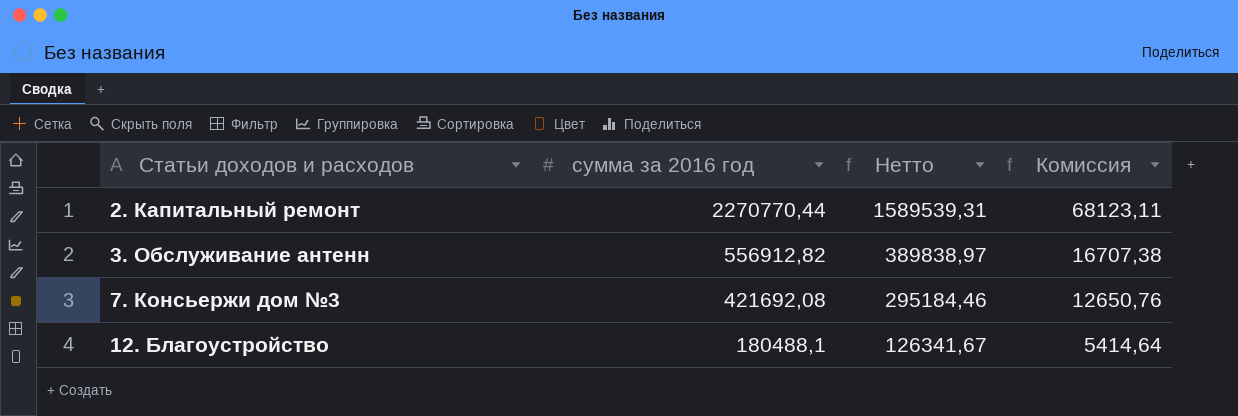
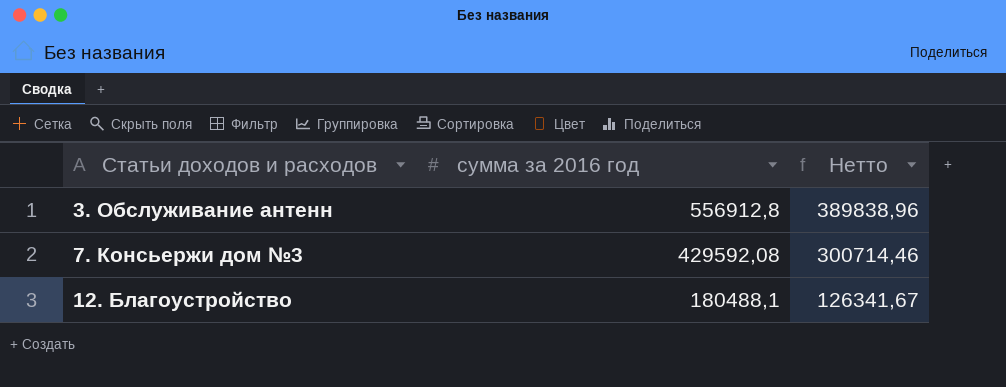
column Комиссия | formula: [сумма за 2016 год] * 0,03 -> none
row 2. Капитальный ремонт: 2270770,44 | 1589539,31 | 68123,11 -> none
3. Обслуживание антенн | сумма за 2016 год: 556912,82 -> 556912,8
3. Обслуживание антенн | Нетто: 389838,97 -> 389838,96
7. Консьержи дом №3 | сумма за 2016 год: 421692,08 -> 429592,08
7. Консьержи дом №3 | Нетто: 295184,46 -> 300714,46

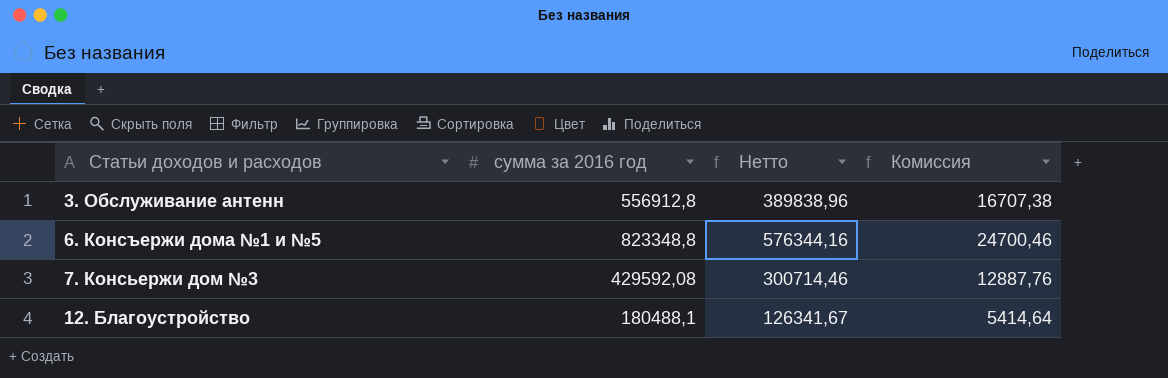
column Комиссия | formula: none -> [сумма за 2016 год] * 0,03
row 6. Консъержи дома №1 и №5: none -> 823348,8 | 576344,16 | 24700,46

